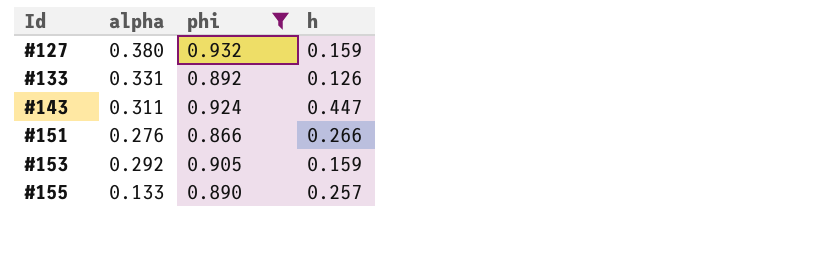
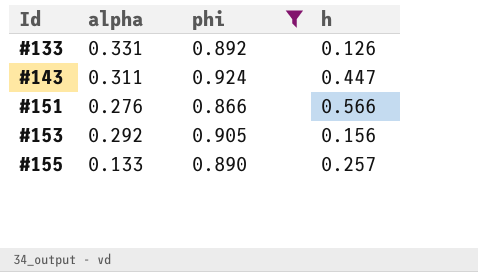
row #127: 0.380 | 0.932 | 0.159 -> none
#151 | h: 0.266 -> 0.566
#153 | h: 0.159 -> 0.156

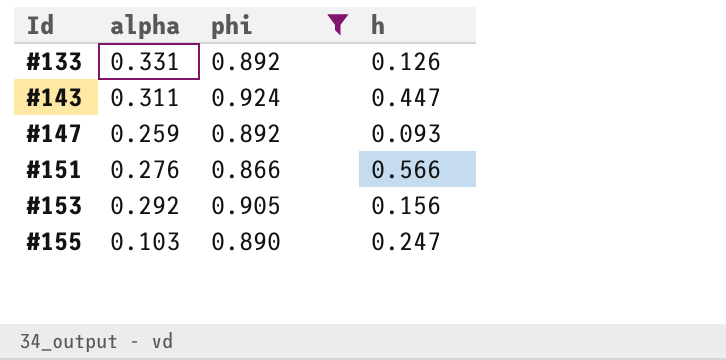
row #147: none -> 0.259 | 0.892 | 0.093
#155 | alpha: 0.133 -> 0.103
#155 | h: 0.257 -> 0.247

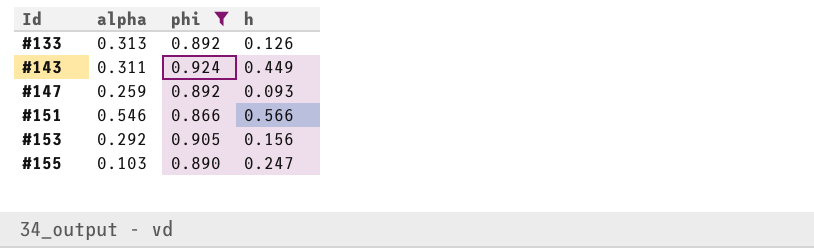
#133 | alpha: 0.331 -> 0.313
#143 | h: 0.447 -> 0.449
#151 | alpha: 0.276 -> 0.546

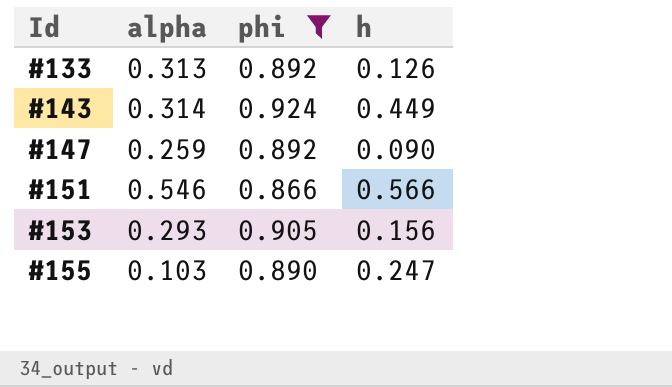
#143 | alpha: 0.311 -> 0.314
#147 | h: 0.093 -> 0.090
#153 | alpha: 0.292 -> 0.293

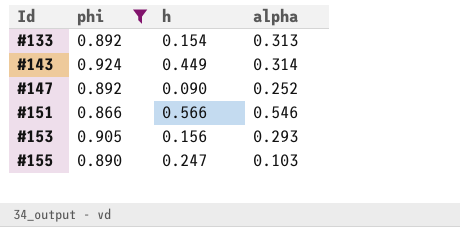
column alpha | position: 2 -> 4
#133 | h: 0.126 -> 0.154
#147 | alpha: 0.259 -> 0.252

